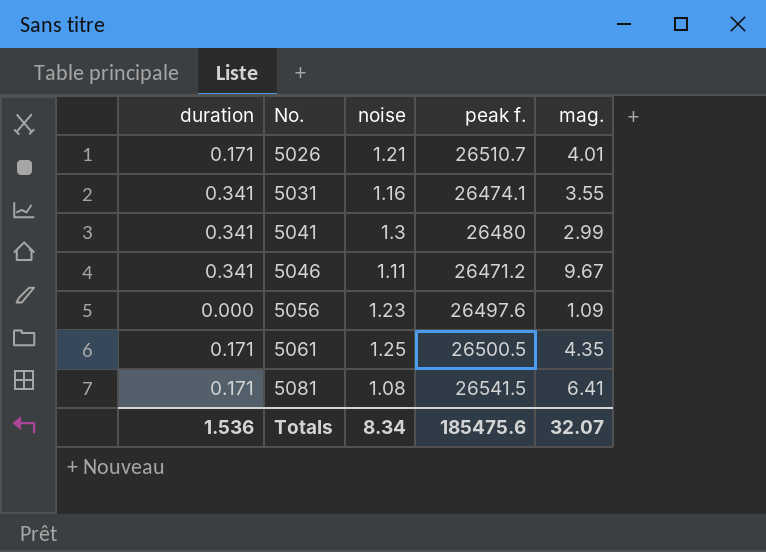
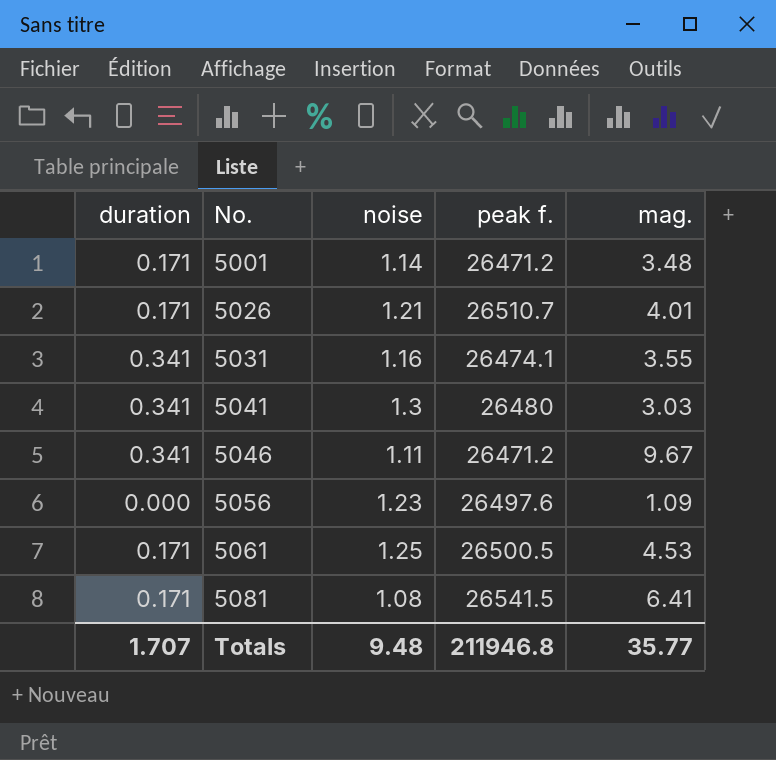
row 5001: none -> 0.171 | 1.14 | 26471.2 | 3.48
5041 | mag.: 2.99 -> 3.03
5061 | mag.: 4.35 -> 4.53
Totals | duration: 1.536 -> 1.707
Totals | noise: 8.34 -> 9.48
Totals | peak f.: 185475.6 -> 211946.8
Totals | mag.: 32.07 -> 35.77

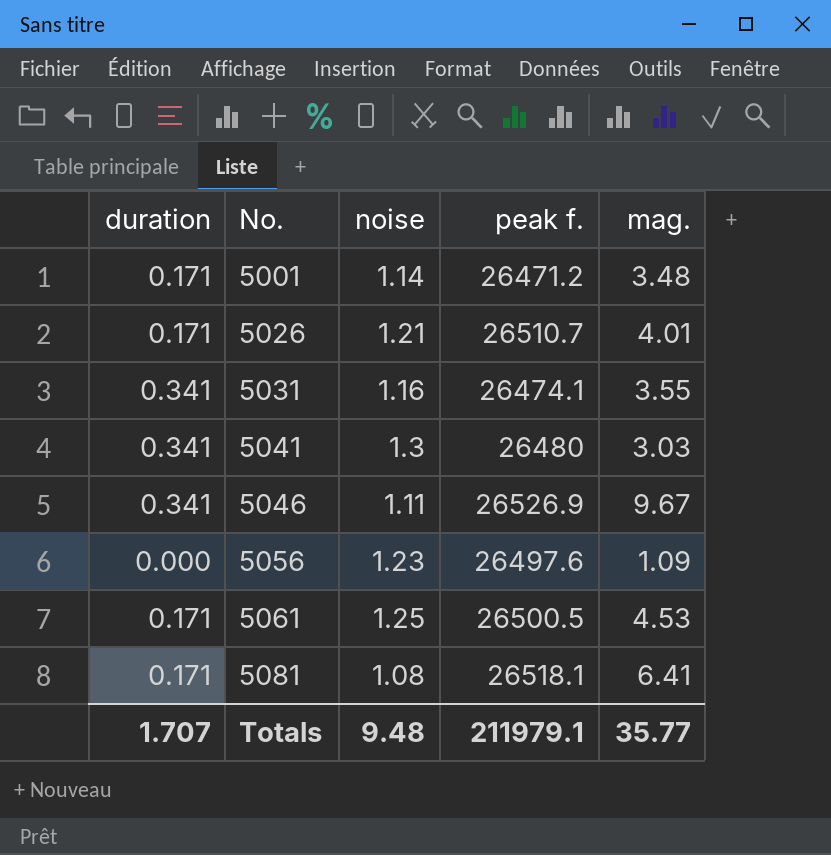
5046 | peak f.: 26471.2 -> 26526.9
5081 | peak f.: 26541.5 -> 26518.1
Totals | peak f.: 211946.8 -> 211979.1

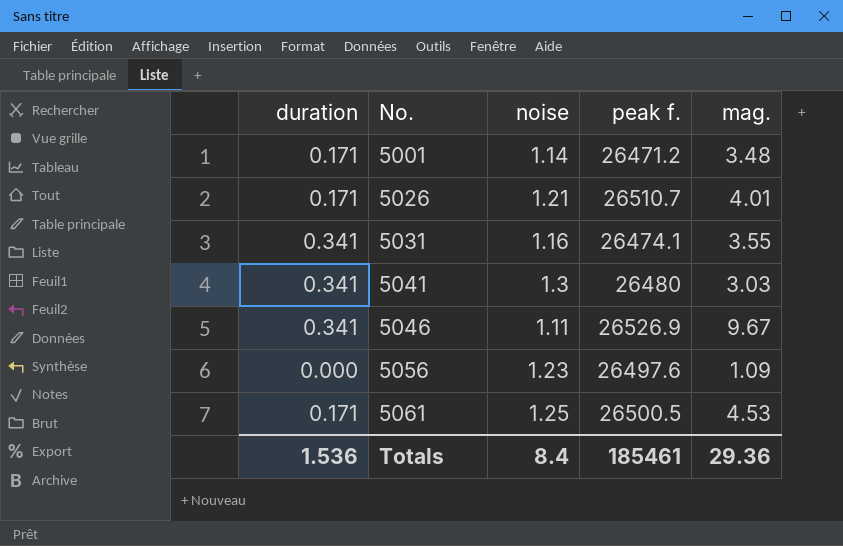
row 5081: 0.171 | 1.08 | 26518.1 | 6.41 -> none
Totals | duration: 1.707 -> 1.536
Totals | noise: 9.48 -> 8.4
Totals | peak f.: 211979.1 -> 185461
Totals | mag.: 35.77 -> 29.36

